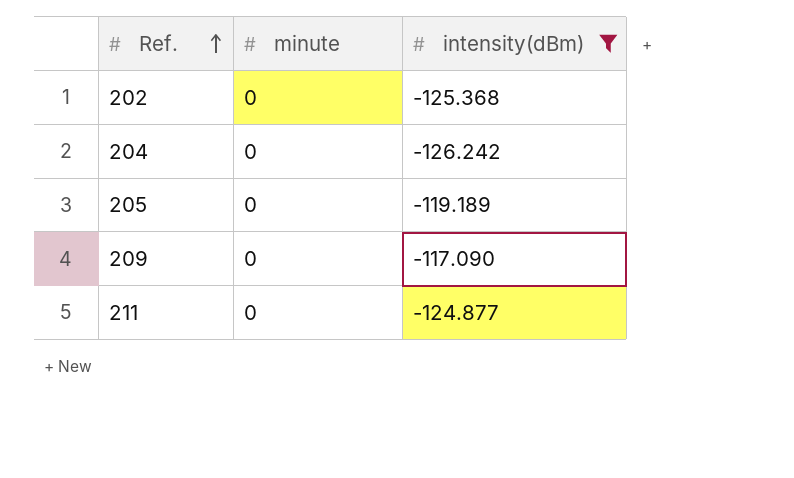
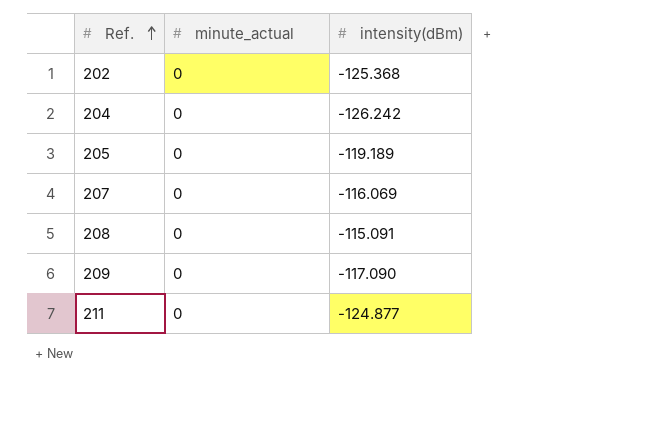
filter: intensity(dBm) <= -117.090 -> none
column name: minute -> minute_actual

